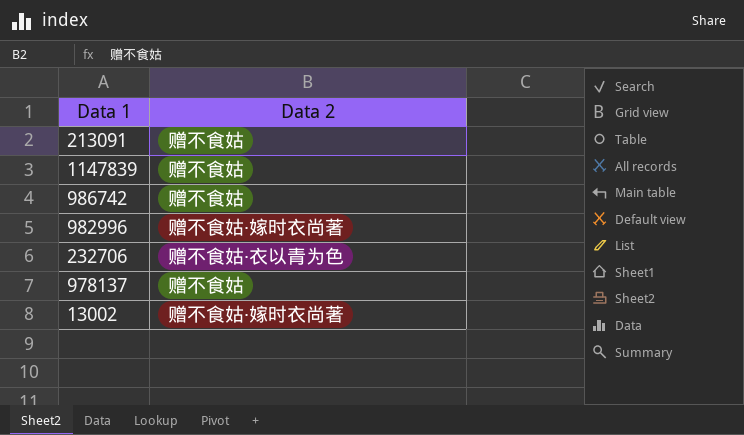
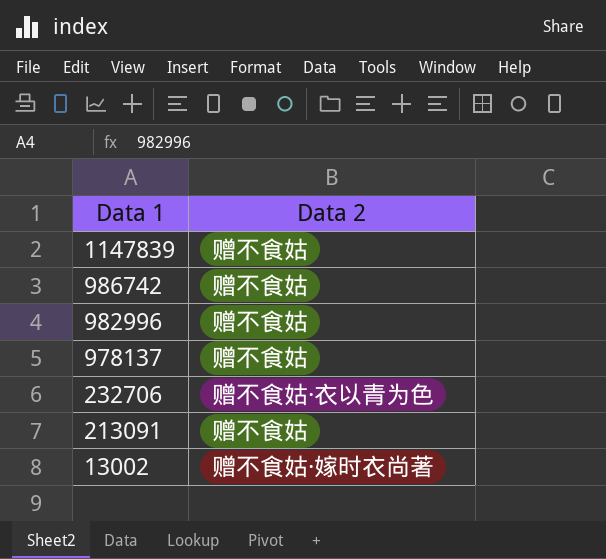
row order: none -> Data 1 descending
982996 | Data 2: 赠不食姑·嫁时衣尚著 -> 赠不食姑

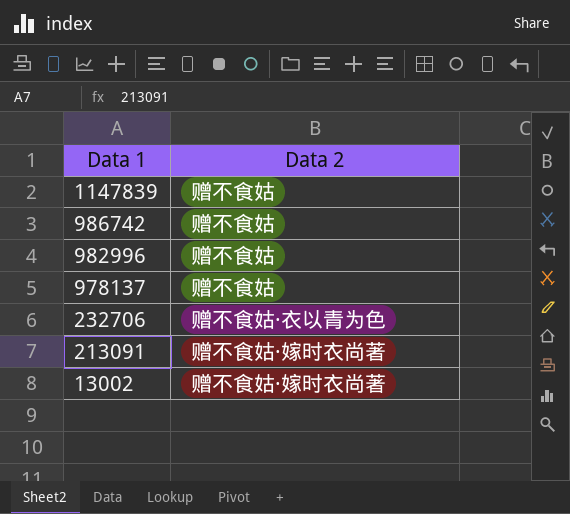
213091 | Data 2: 赠不食姑 -> 赠不食姑·嫁时衣尚著

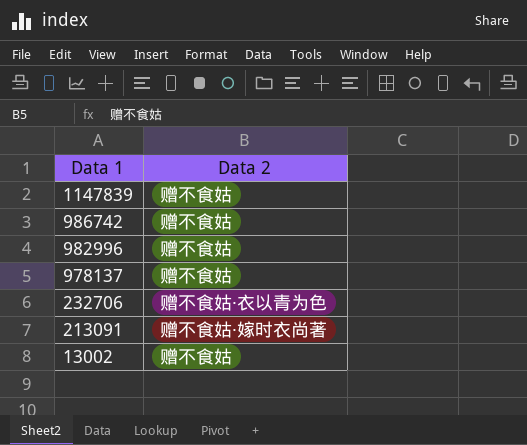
13002 | Data 2: 赠不食姑·嫁时衣尚著 -> 赠不食姑

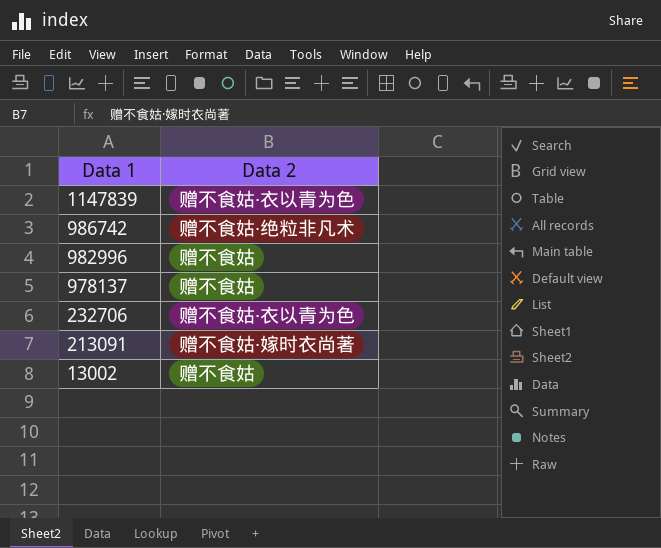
1147839 | Data 2: 赠不食姑 -> 赠不食姑·衣以青为色
986742 | Data 2: 赠不食姑 -> 赠不食姑·绝粒非凡术

